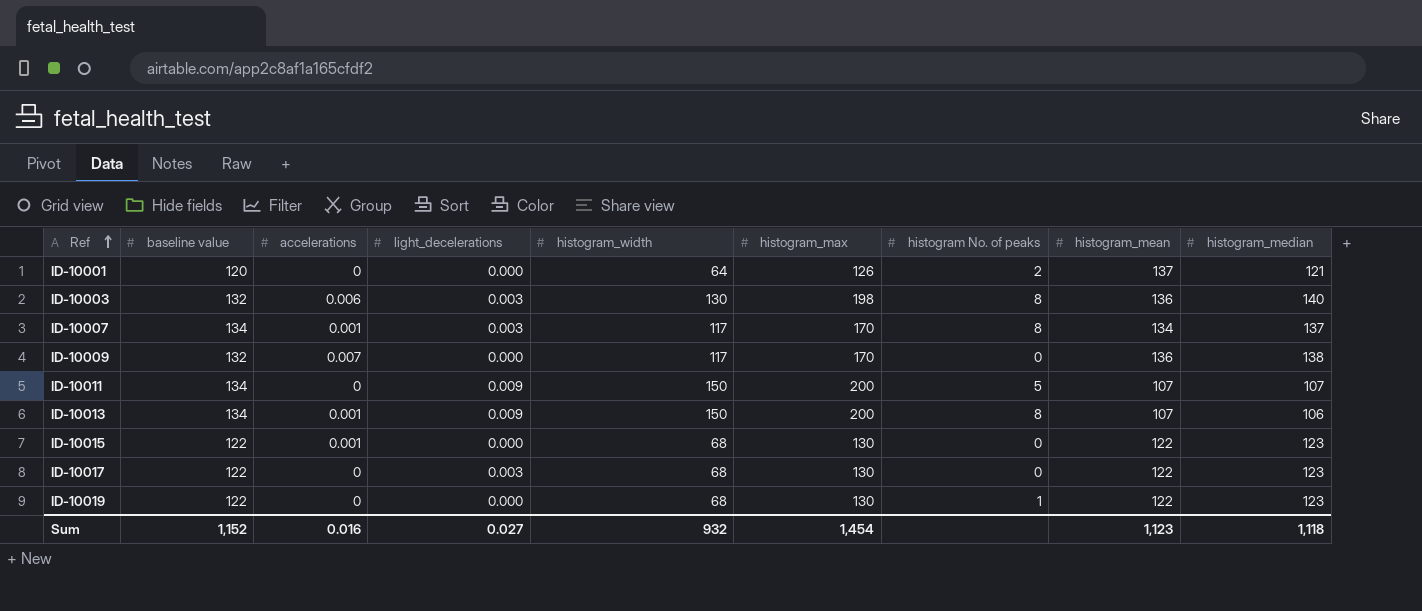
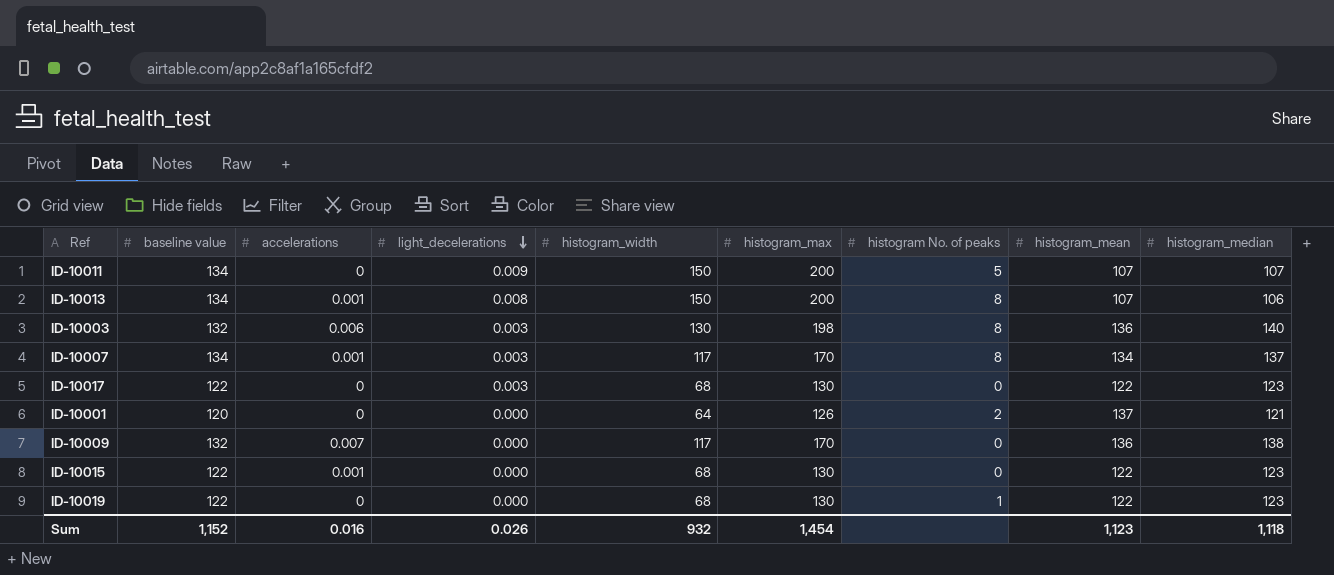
row order: Ref ascending -> light_decelerations descending
ID-10013 | light_decelerations: 0.009 -> 0.008
Sum | light_decelerations: 0.027 -> 0.026

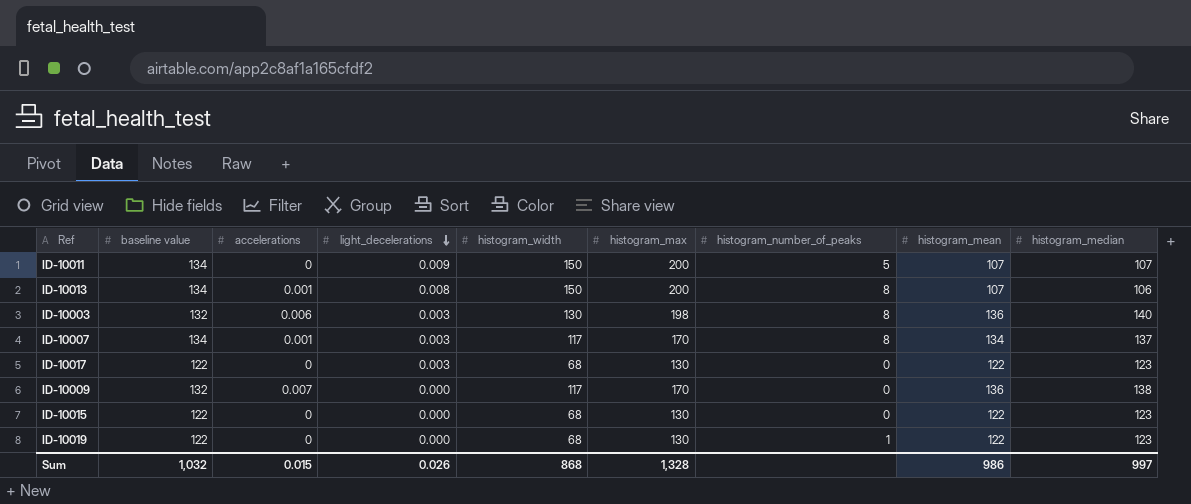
column name: histogram No. of peaks -> histogram_number_of_peaks
row ID-10001: 120 | 0 | 0.000 | 64 | 126 | 2 | 137 | 121 -> none
ID-10015 | accelerations: 0.001 -> 0
Sum | baseline value: 1,152 -> 1,032
Sum | accelerations: 0.016 -> 0.015
Sum | histogram_width: 932 -> 868
Sum | histogram_max: 1,454 -> 1,328
Sum | histogram_mean: 1,123 -> 986
Sum | histogram_median: 1,118 -> 997

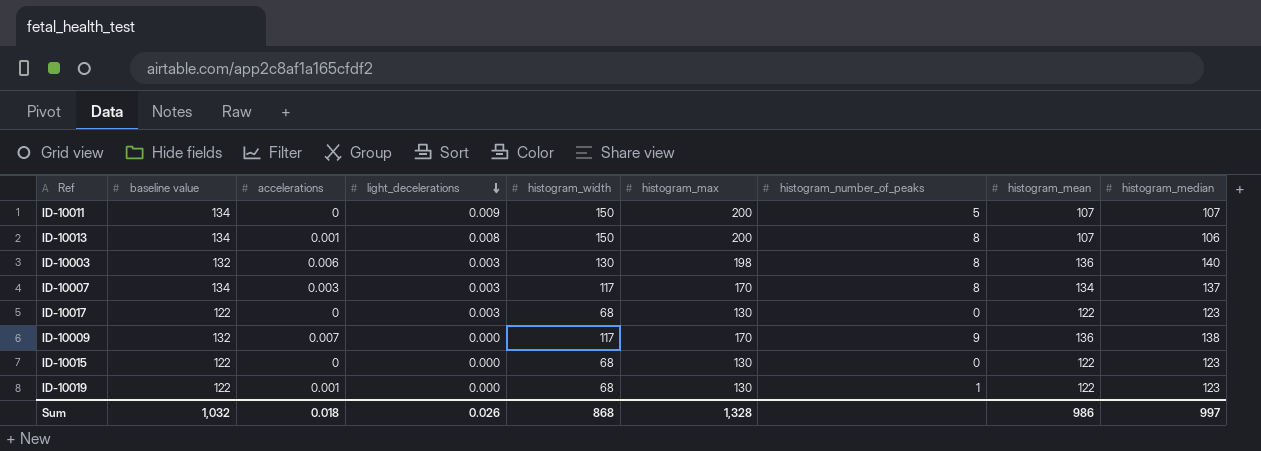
ID-10007 | accelerations: 0.001 -> 0.003
ID-10009 | histogram_number_of_peaks: 0 -> 9
ID-10019 | accelerations: 0 -> 0.001
Sum | accelerations: 0.015 -> 0.018

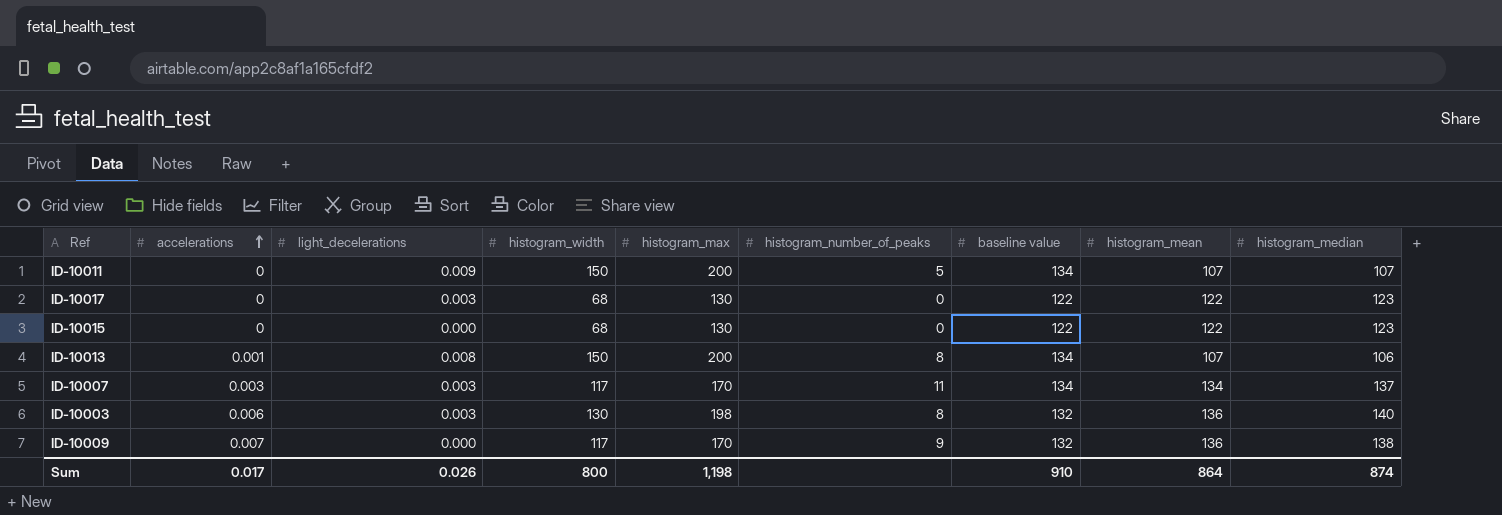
row order: light_decelerations descending -> accelerations ascending
column baseline value | position: 2 -> 7
row ID-10019: 122 | 0.001 | 0.000 | 68 | 130 | 1 | 122 | 123 -> none
ID-10007 | histogram_number_of_peaks: 8 -> 11
Sum | accelerations: 0.018 -> 0.017
Sum | histogram_width: 868 -> 800
Sum | histogram_max: 1,328 -> 1,198
Sum | baseline value: 1,032 -> 910
Sum | histogram_mean: 986 -> 864
Sum | histogram_median: 997 -> 874

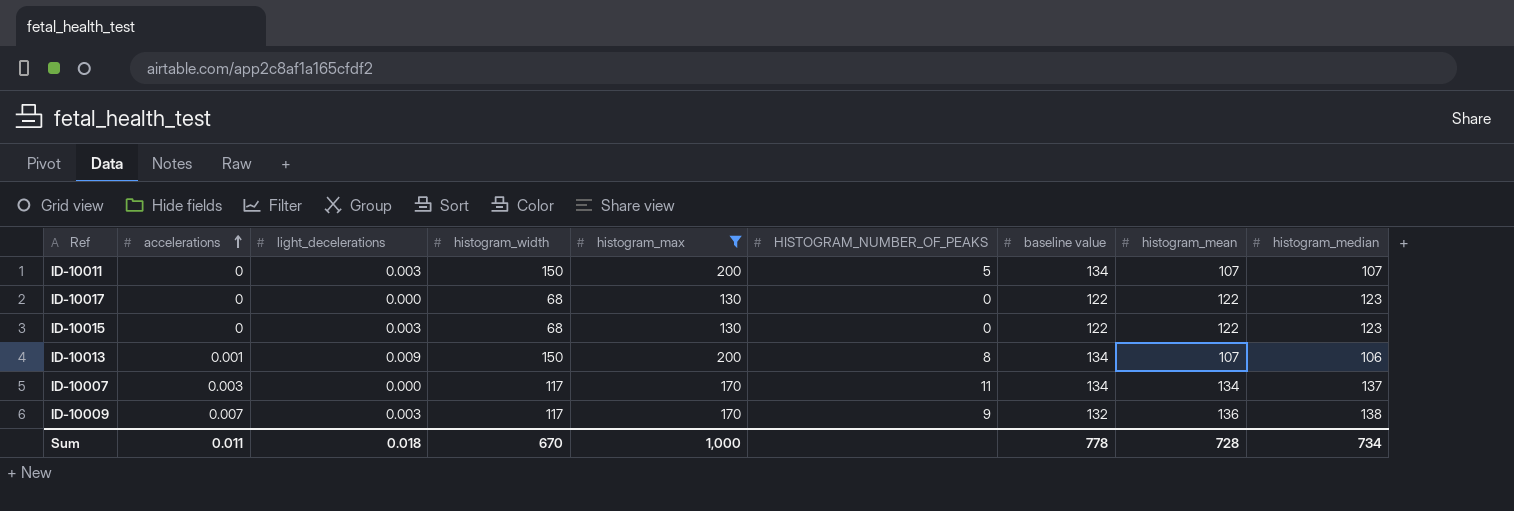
filter: none -> histogram_max != 198
column name: histogram_number_of_peaks -> HISTOGRAM_NUMBER_OF_PEAKS
ID-10011 | light_decelerations: 0.009 -> 0.003
ID-10017 | light_decelerations: 0.003 -> 0.000
ID-10015 | light_decelerations: 0.000 -> 0.003
ID-10013 | light_decelerations: 0.008 -> 0.009
ID-10007 | light_decelerations: 0.003 -> 0.000
ID-10009 | light_decelerations: 0.000 -> 0.003
Sum | accelerations: 0.017 -> 0.011
Sum | light_decelerations: 0.026 -> 0.018
Sum | histogram_width: 800 -> 670
Sum | histogram_max: 1,198 -> 1,000
Sum | baseline value: 910 -> 778
Sum | histogram_mean: 864 -> 728
Sum | histogram_median: 874 -> 734

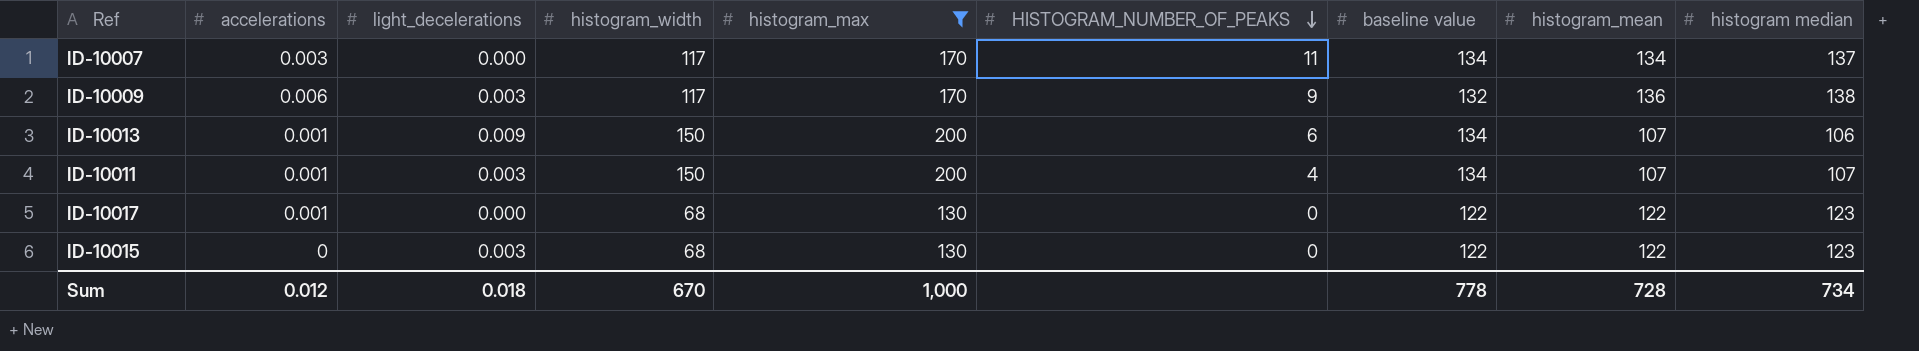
row order: accelerations ascending -> HISTOGRAM_NUMBER_OF_PEAKS descending
column name: histogram_median -> histogram median
ID-10009 | accelerations: 0.007 -> 0.006
ID-10013 | HISTOGRAM_NUMBER_OF_PEAKS: 8 -> 6
ID-10011 | accelerations: 0 -> 0.001
ID-10011 | HISTOGRAM_NUMBER_OF_PEAKS: 5 -> 4
ID-10017 | accelerations: 0 -> 0.001
Sum | accelerations: 0.011 -> 0.012

